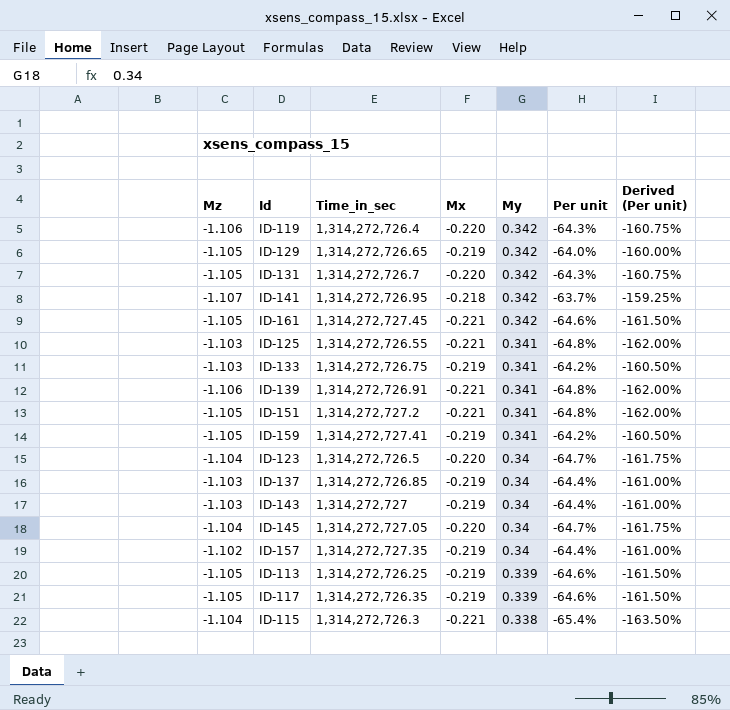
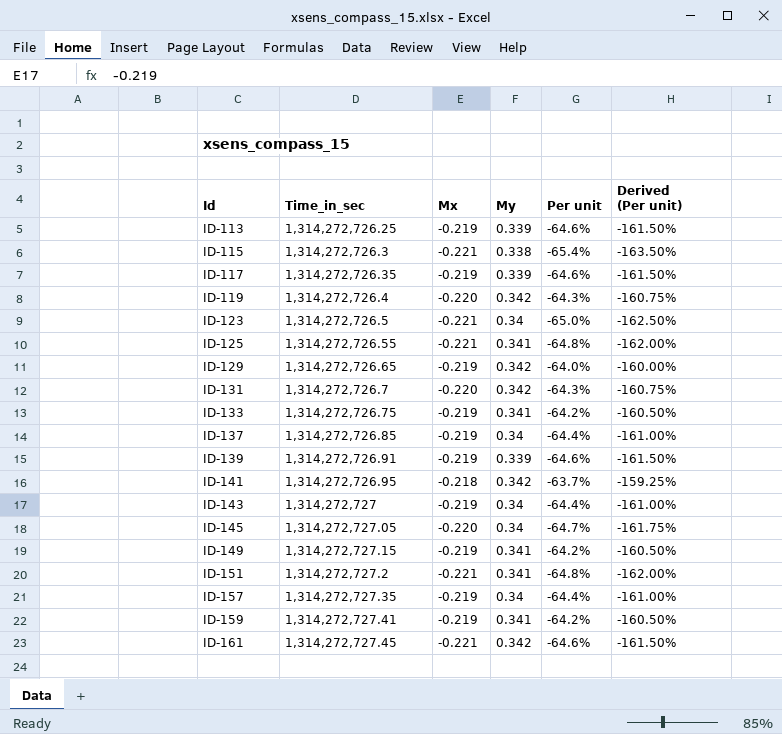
row order: My descending -> Id ascending
column Mz | position: 1 -> none
ID-123 | Mx: -0.220 -> -0.221
ID-123 | Per unit: -64.7% -> -65.0%
ID-123 | Derived (Per unit): -161.75% -> -162.50%
ID-139 | Mx: -0.221 -> -0.219
ID-139 | My: 0.341 -> 0.339
ID-139 | Per unit: -64.8% -> -64.6%
ID-139 | Derived (Per unit): -162.00% -> -161.50%
row ID-149: none -> 1,314,272,727.15 | -0.219 | 0.341 | -64.2% | -160.50%

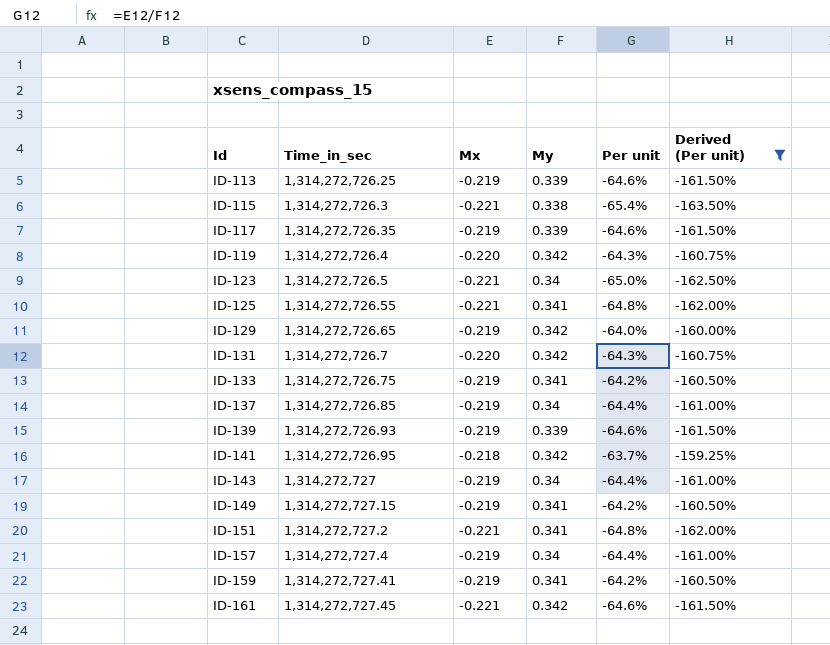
filter: none -> Derived (Per unit) != -161.75%
ID-139 | Time_in_sec: 1,314,272,726.91 -> 1,314,272,726.93
ID-157 | Time_in_sec: 1,314,272,727.35 -> 1,314,272,727.4

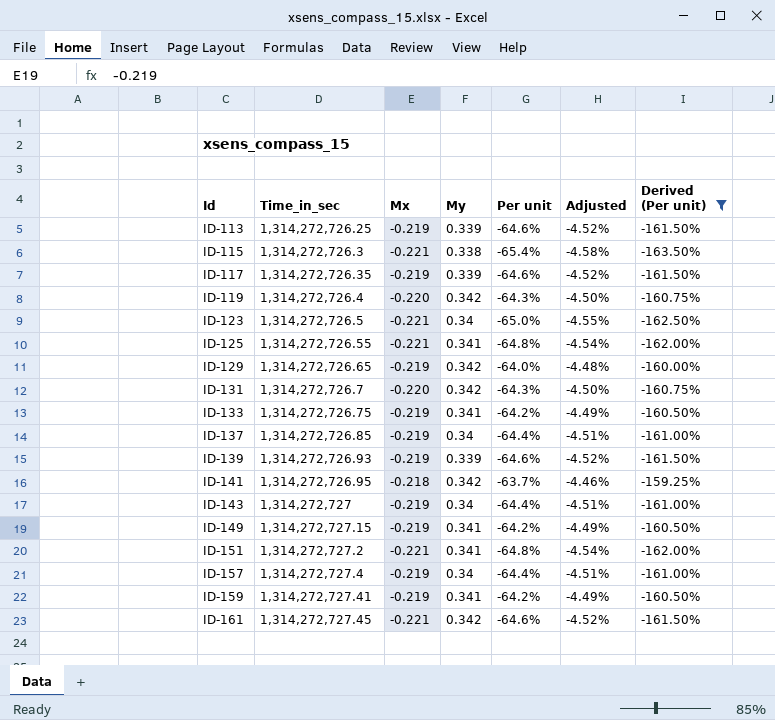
column Adjusted | formula: none -> [Per unit] * 0.07

